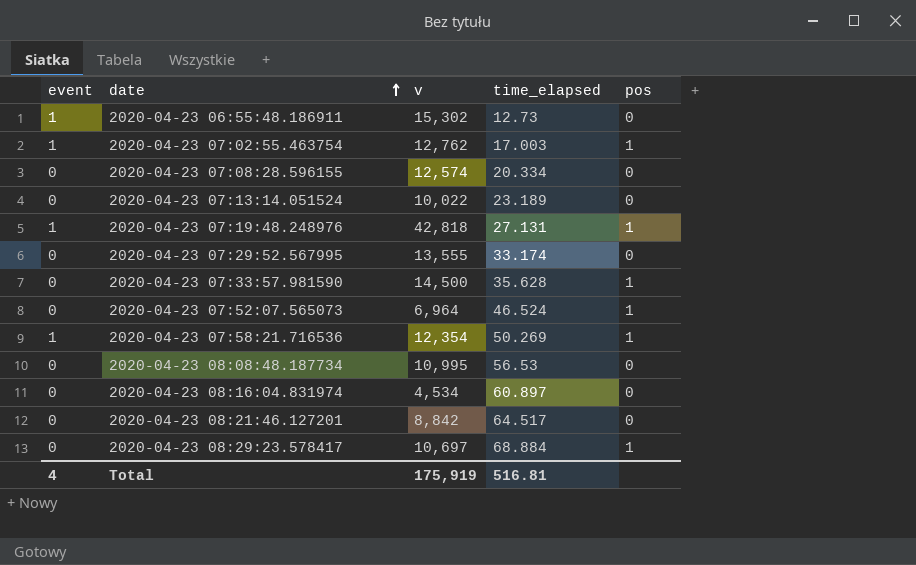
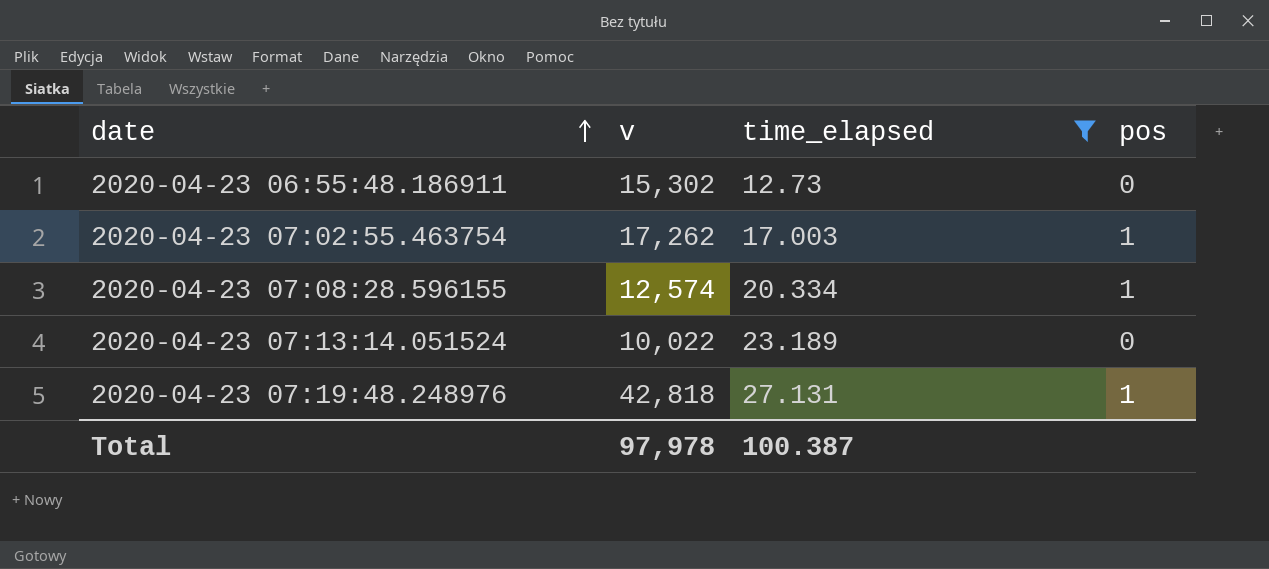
filter: none -> time_elapsed <= 27.131
column event | position: 1 -> none
2020-04-23 07:02:55.463754 | v: 12,762 -> 17,262
2020-04-23 07:08:28.596155 | pos: 0 -> 1
Total | v: 175,919 -> 97,978
Total | time_elapsed: 516.81 -> 100.387

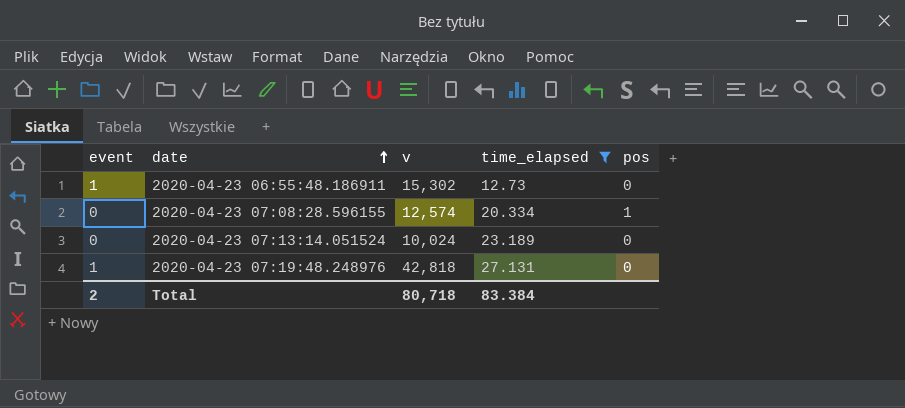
column event | position: none -> 1
row 2020-04-23 07:02:55.463754: 17,262 | 17.003 | 1 -> none
2020-04-23 07:13:14.051524 | v: 10,022 -> 10,024
2020-04-23 07:19:48.248976 | pos: 1 -> 0
Total | v: 97,978 -> 80,718
Total | time_elapsed: 100.387 -> 83.384

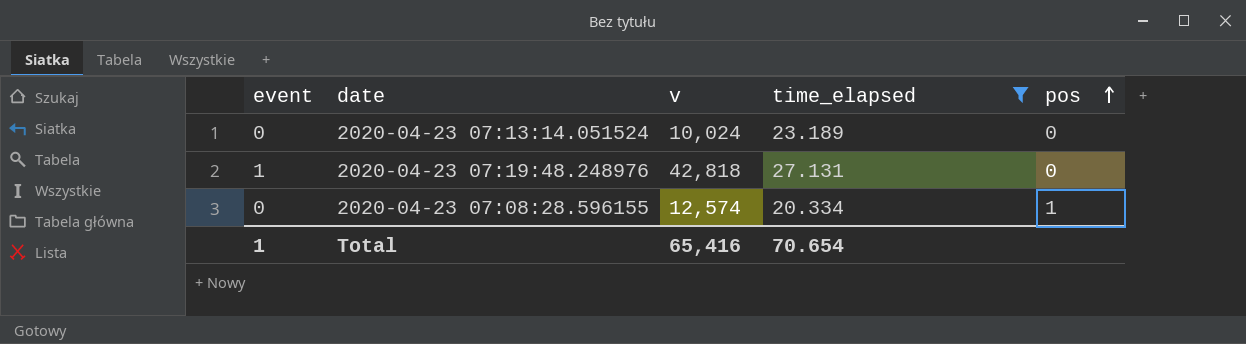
row order: date ascending -> pos ascending
row 2020-04-23 06:55:48.186911: 1 | 15,302 | 12.73 | 0 -> none
Total | event: 2 -> 1
Total | v: 80,718 -> 65,416
Total | time_elapsed: 83.384 -> 70.654

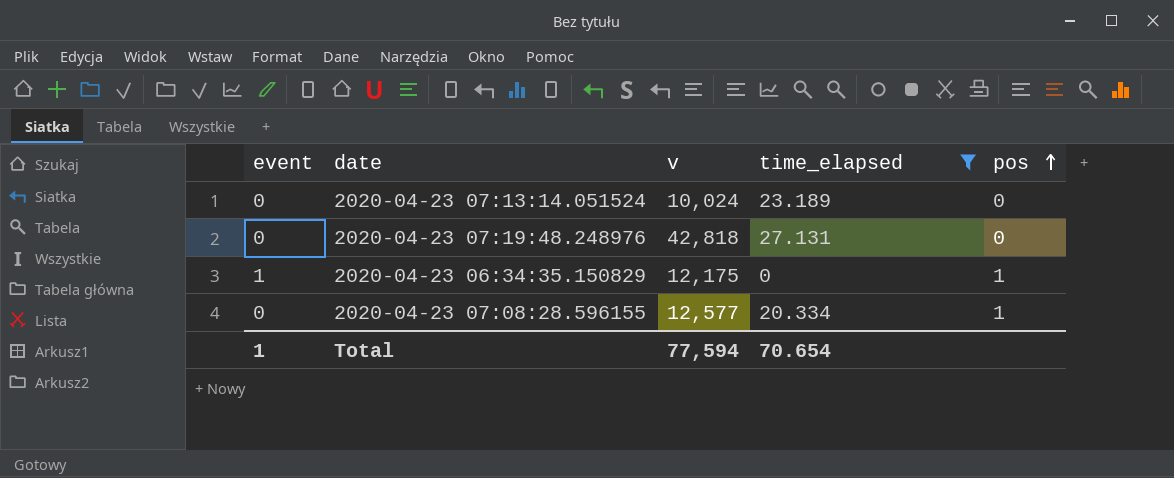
2020-04-23 07:19:48.248976 | event: 1 -> 0
row 2020-04-23 06:34:35.150829: none -> 1 | 12,175 | 0 | 1
2020-04-23 07:08:28.596155 | v: 12,574 -> 12,577
Total | v: 65,416 -> 77,594

